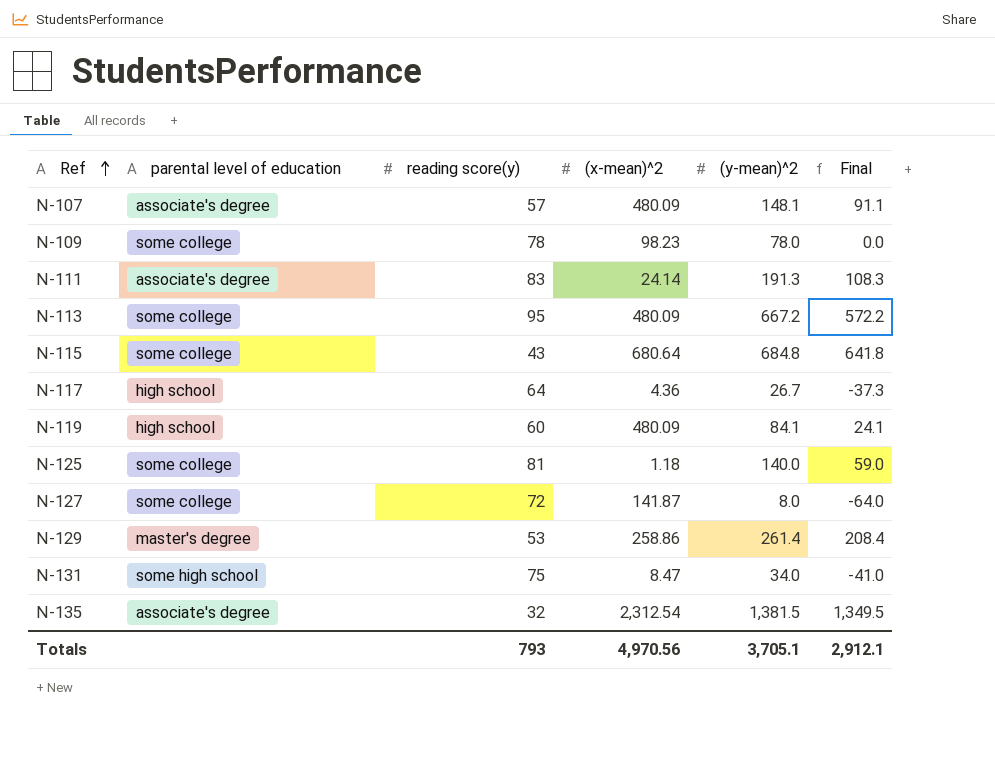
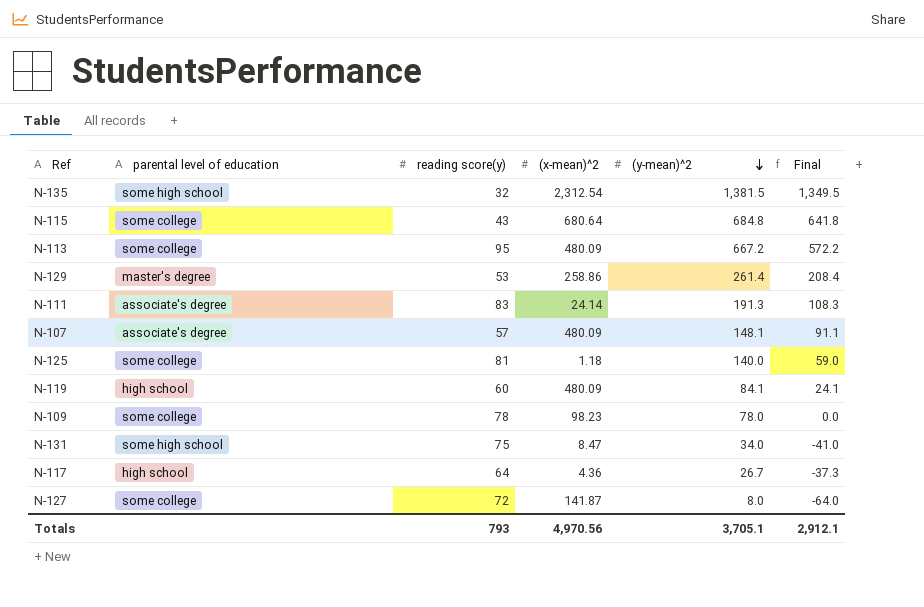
row order: Ref ascending -> (y-mean)^2 descending
N-135 | parental level of education: associate's degree -> some high school

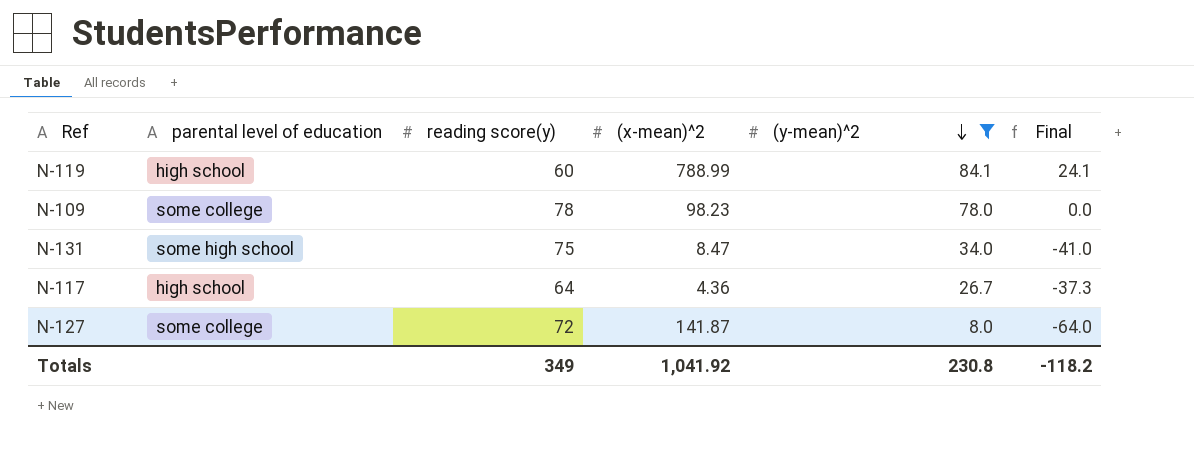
filter: none -> (y-mean)^2 <= 84.1
N-119 | (x-mean)^2: 480.09 -> 788.99
Totals | reading score(y): 793 -> 349
Totals | (x-mean)^2: 4,970.56 -> 1,041.92
Totals | (y-mean)^2: 3,705.1 -> 230.8
Totals | Final: 2,912.1 -> -118.2

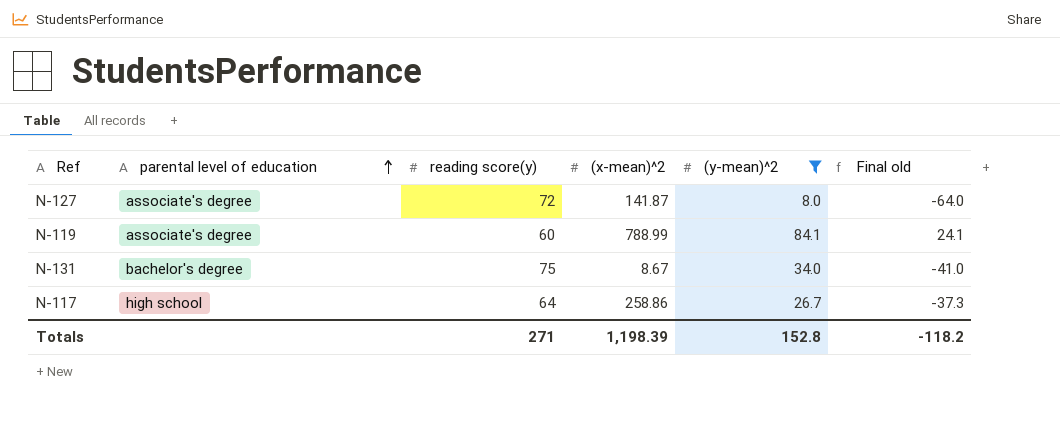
row order: (y-mean)^2 descending -> parental level of education ascending
column name: Final -> Final old
row N-109: some college | 78 | 98.23 | 78.0 | 0.0 -> none
N-127 | parental level of education: some college -> associate's degree
N-119 | parental level of education: high school -> associate's degree
N-131 | parental level of education: some high school -> bachelor's degree
N-131 | (x-mean)^2: 8.47 -> 8.67
N-117 | (x-mean)^2: 4.36 -> 258.86
Totals | reading score(y): 349 -> 271
Totals | (x-mean)^2: 1,041.92 -> 1,198.39
Totals | (y-mean)^2: 230.8 -> 152.8

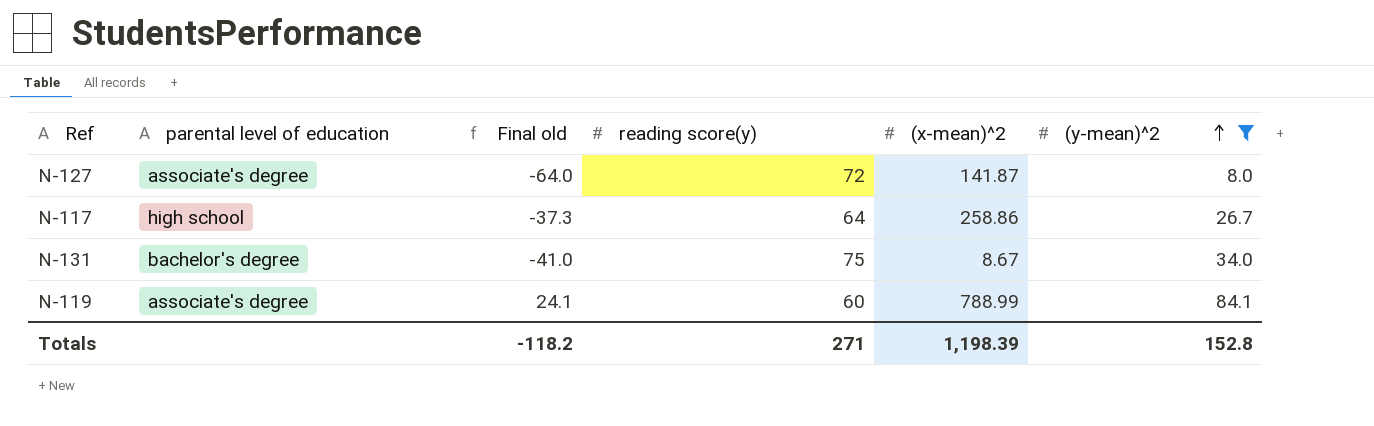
row order: parental level of education ascending -> (y-mean)^2 ascending
column Final old | position: 6 -> 3

